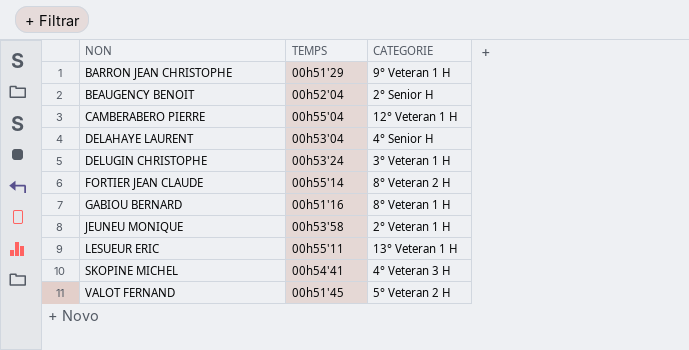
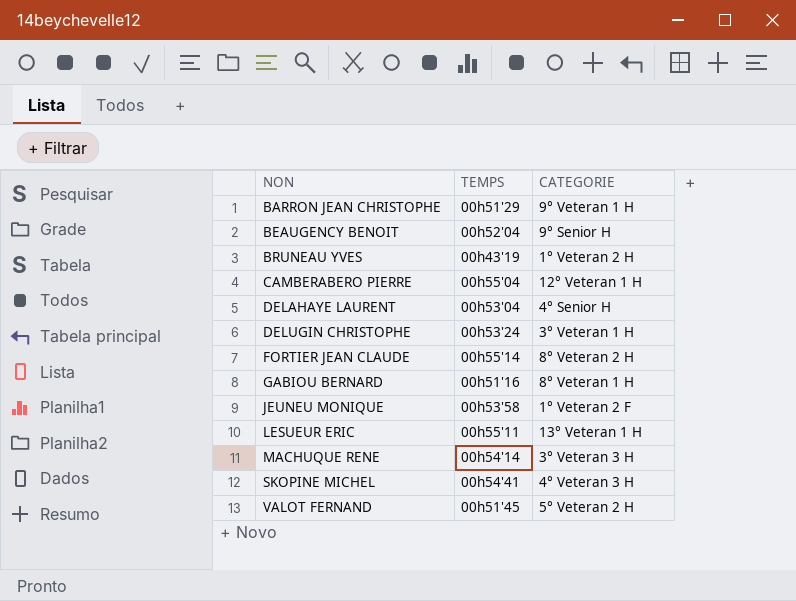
BEAUGENCY BENOIT | CATEGORIE: 2° Senior H -> 9° Senior H
row BRUNEAU YVES: none -> 00h43'19 | 1° Veteran 2 H
JEUNEU MONIQUE | CATEGORIE: 2° Veteran 1 H -> 1° Veteran 2 F
row MACHUQUE RENE: none -> 00h54'14 | 3° Veteran 3 H

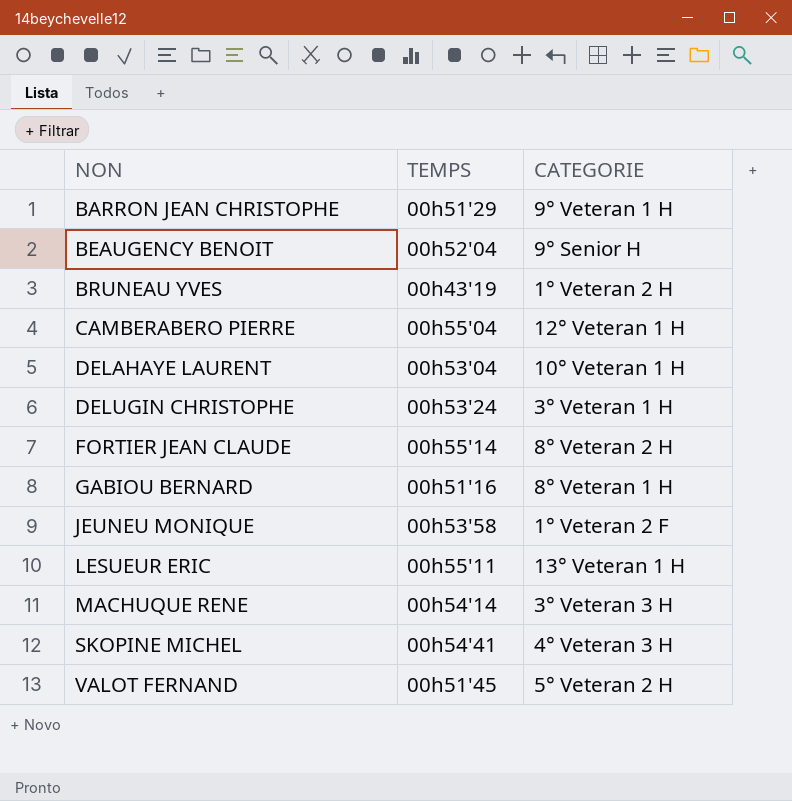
DELAHAYE LAURENT | CATEGORIE: 4° Senior H -> 10° Veteran 1 H

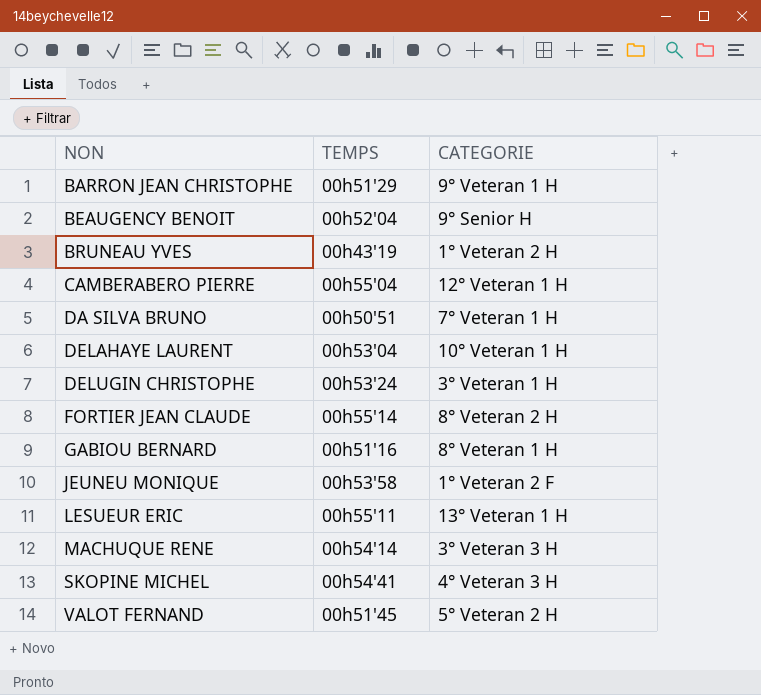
row DA SILVA BRUNO: none -> 00h50'51 | 7° Veteran 1 H

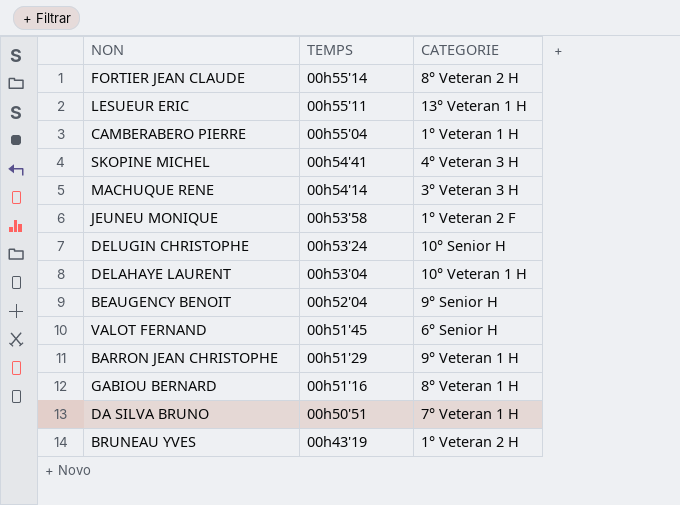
row order: NON ascending -> TEMPS descending
CAMBERABERO PIERRE | CATEGORIE: 12° Veteran 1 H -> 1° Veteran 1 H
DELUGIN CHRISTOPHE | CATEGORIE: 3° Veteran 1 H -> 10° Senior H
VALOT FERNAND | CATEGORIE: 5° Veteran 2 H -> 6° Senior H

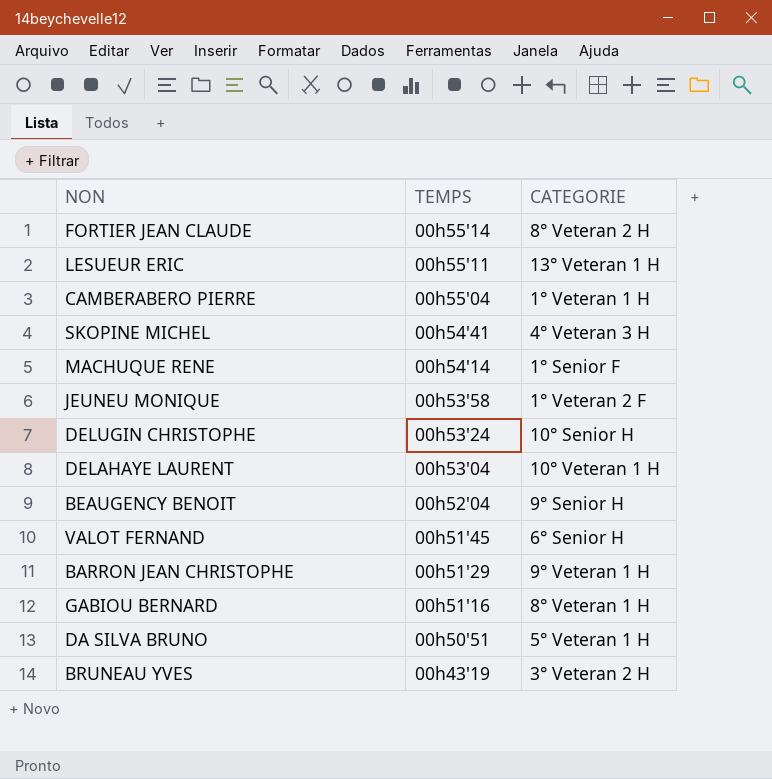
MACHUQUE RENE | CATEGORIE: 3° Veteran 3 H -> 1° Senior F
DA SILVA BRUNO | CATEGORIE: 7° Veteran 1 H -> 5° Veteran 1 H
BRUNEAU YVES | CATEGORIE: 1° Veteran 2 H -> 3° Veteran 2 H

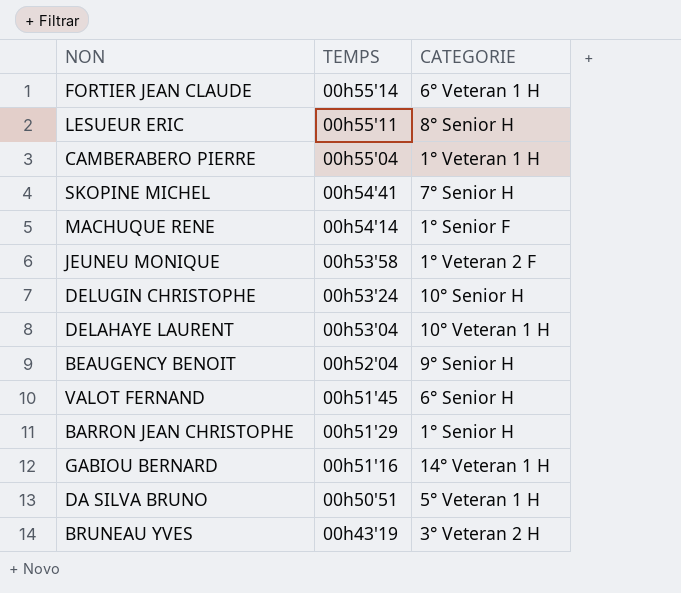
FORTIER JEAN CLAUDE | CATEGORIE: 8° Veteran 2 H -> 6° Veteran 1 H
LESUEUR ERIC | CATEGORIE: 13° Veteran 1 H -> 8° Senior H
SKOPINE MICHEL | CATEGORIE: 4° Veteran 3 H -> 7° Senior H
BARRON JEAN CHRISTOPHE | CATEGORIE: 9° Veteran 1 H -> 1° Senior H
GABIOU BERNARD | CATEGORIE: 8° Veteran 1 H -> 14° Veteran 1 H

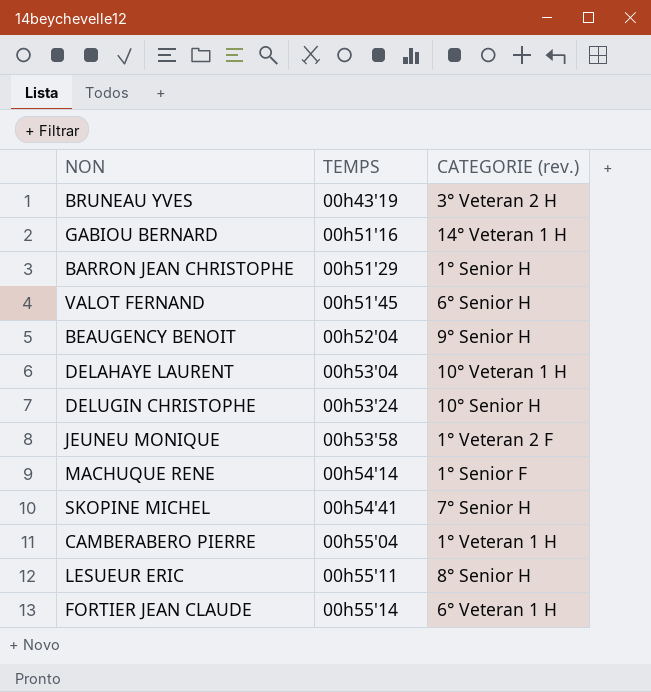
row order: TEMPS descending -> TEMPS ascending
column name: CATEGORIE -> CATEGORIE (rev.)
row DA SILVA BRUNO: 00h50'51 | 5° Veteran 1 H -> none

